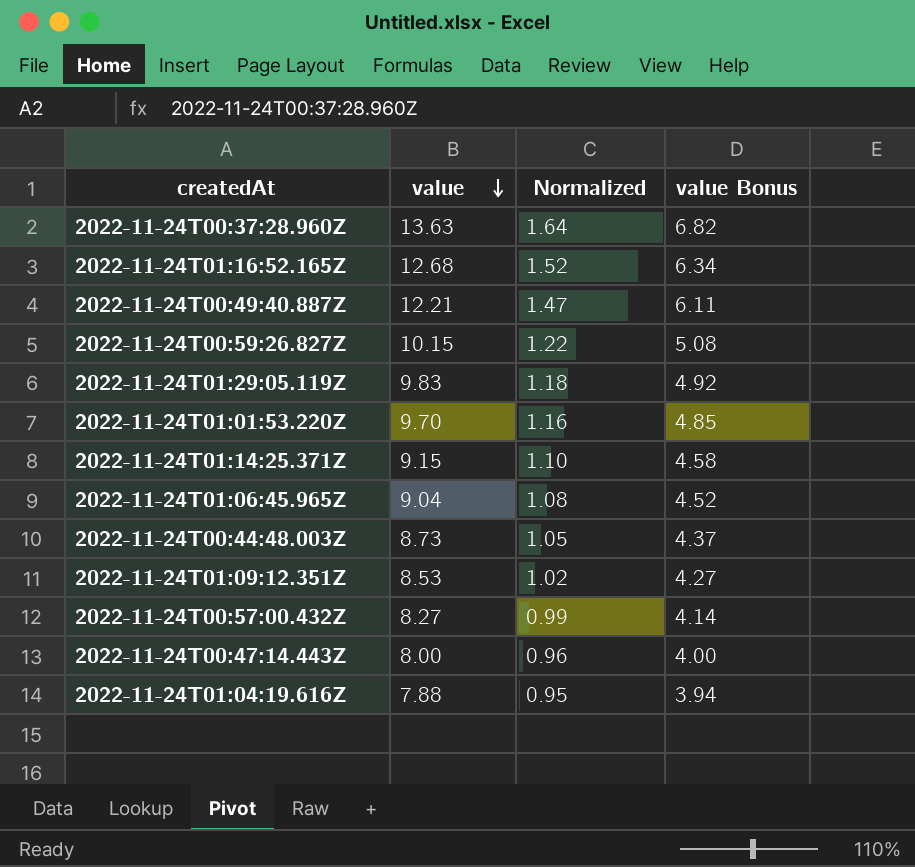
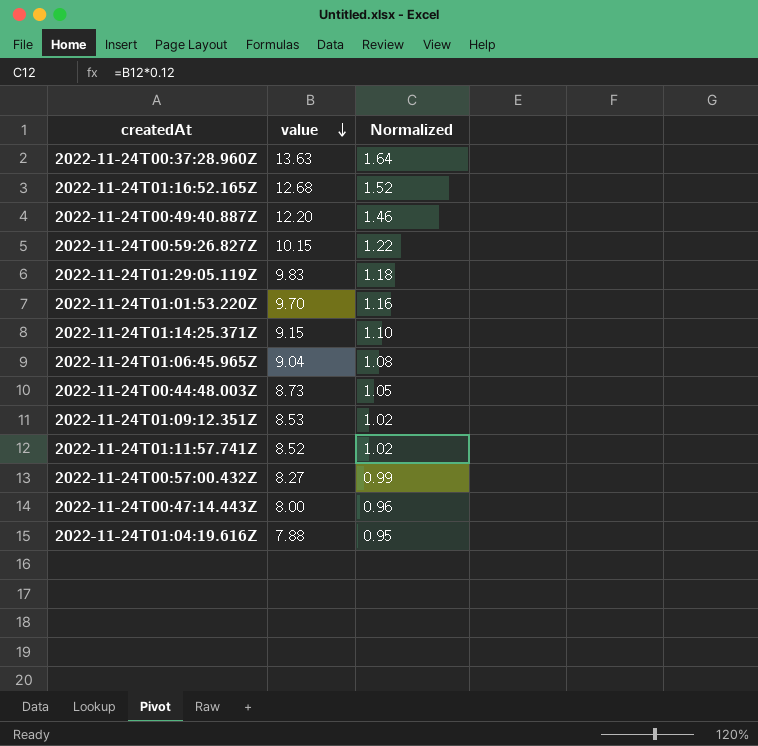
column value Bonus | formula: [value] * 0.5 -> none
2022-11-24T00:49:40.887Z | value: 12.21 -> 12.20
2022-11-24T00:49:40.887Z | Normalized: 1.47 -> 1.46
row 2022-11-24T01:11:57.741Z: none -> 8.52 | 1.02

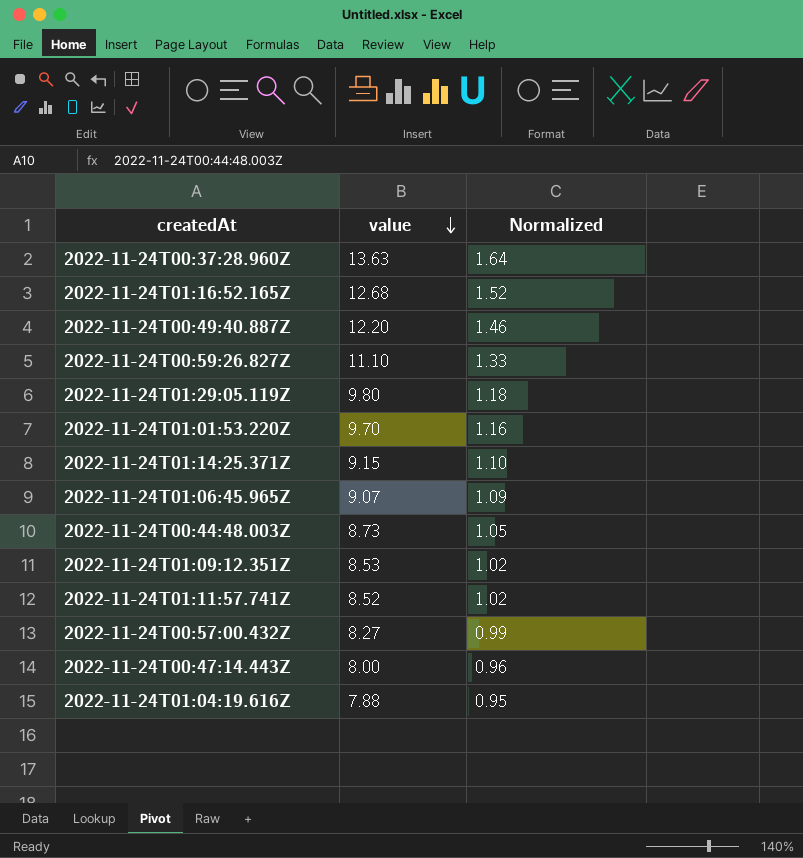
2022-11-24T00:59:26.827Z | value: 10.15 -> 11.10
2022-11-24T00:59:26.827Z | Normalized: 1.22 -> 1.33
2022-11-24T01:29:05.119Z | value: 9.83 -> 9.80
2022-11-24T01:06:45.965Z | value: 9.04 -> 9.07
2022-11-24T01:06:45.965Z | Normalized: 1.08 -> 1.09

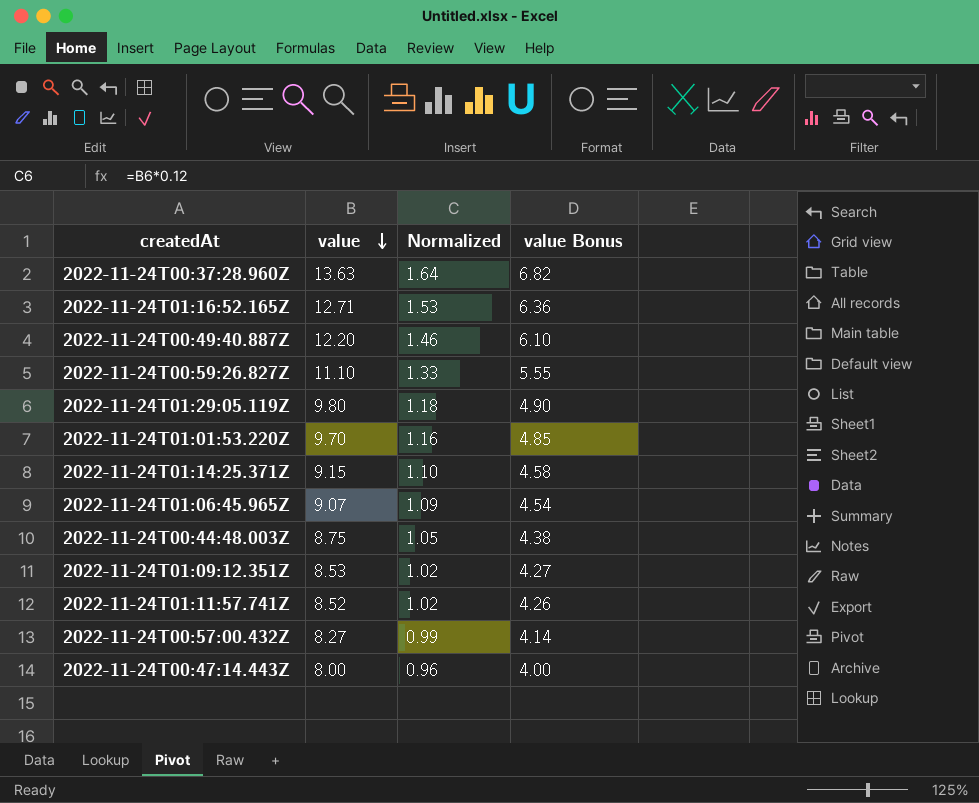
column value Bonus | formula: none -> [value] * 0.5
row 2022-11-24T01:04:19.616Z: 7.88 | 0.95 -> none
2022-11-24T01:16:52.165Z | value: 12.68 -> 12.71
2022-11-24T01:16:52.165Z | Normalized: 1.52 -> 1.53
2022-11-24T00:44:48.003Z | value: 8.73 -> 8.75

